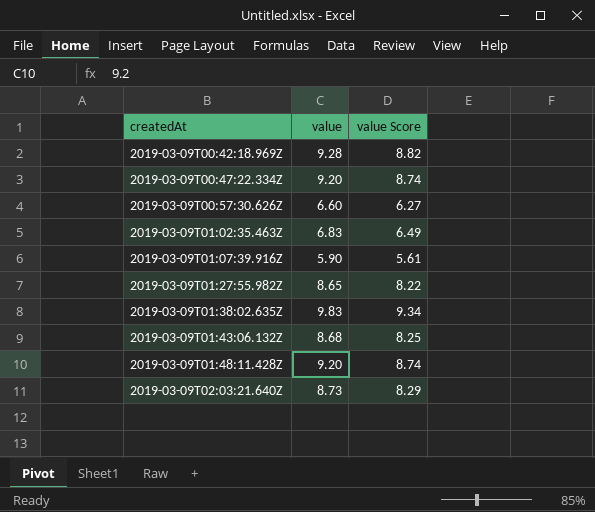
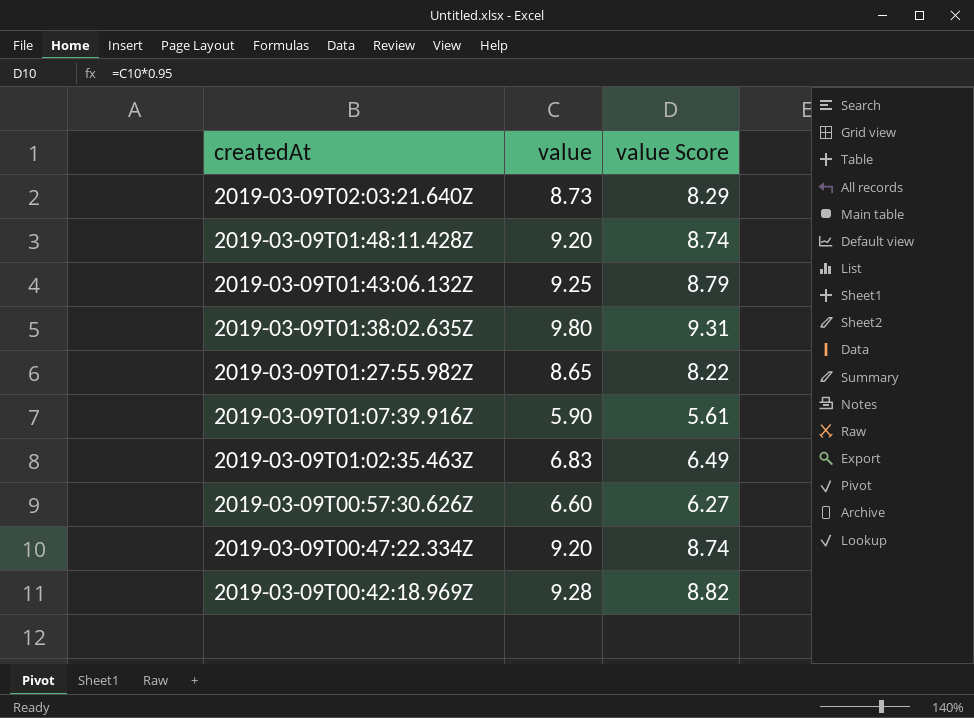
row order: createdAt ascending -> createdAt descending
2019-03-09T01:43:06.132Z | value: 8.68 -> 9.25
2019-03-09T01:43:06.132Z | value Score: 8.25 -> 8.79
2019-03-09T01:38:02.635Z | value: 9.83 -> 9.80
2019-03-09T01:38:02.635Z | value Score: 9.34 -> 9.31

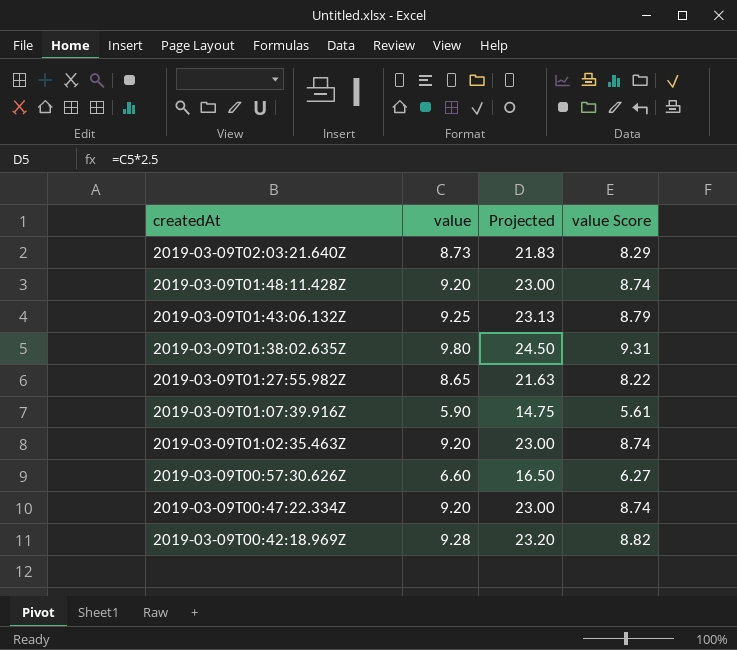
column Projected | formula: none -> [value] * 2.5
2019-03-09T01:02:35.463Z | value: 6.83 -> 9.20
2019-03-09T01:02:35.463Z | value Score: 6.49 -> 8.74

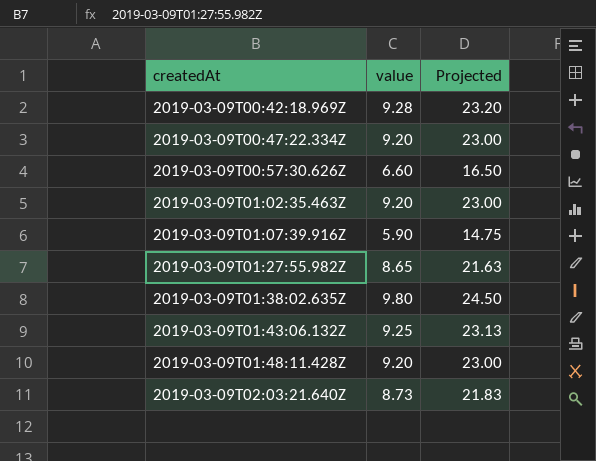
row order: createdAt descending -> createdAt ascending
column value Score | formula: [value] * 0.95 -> none

